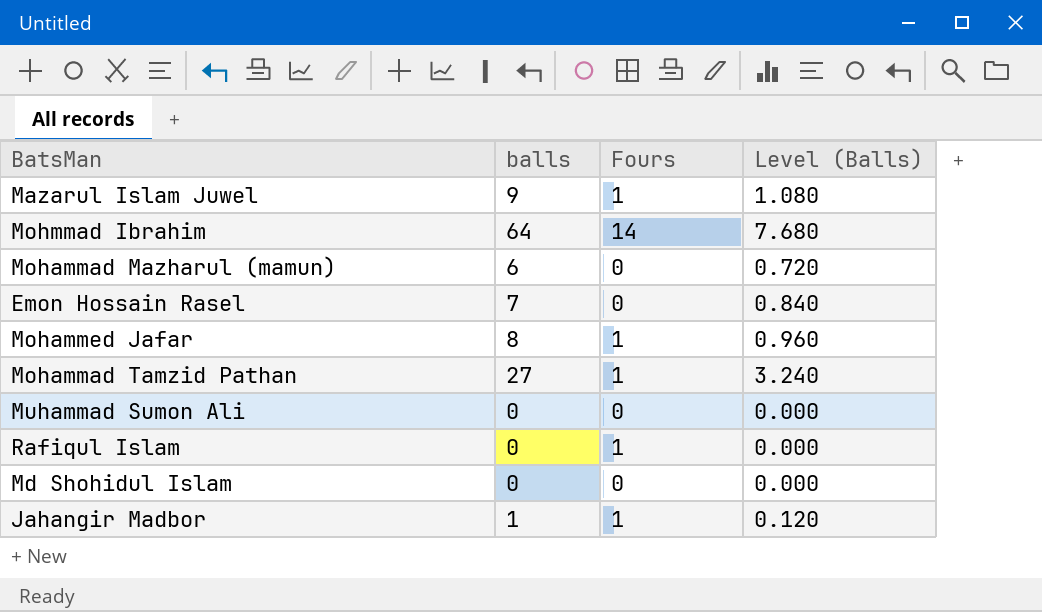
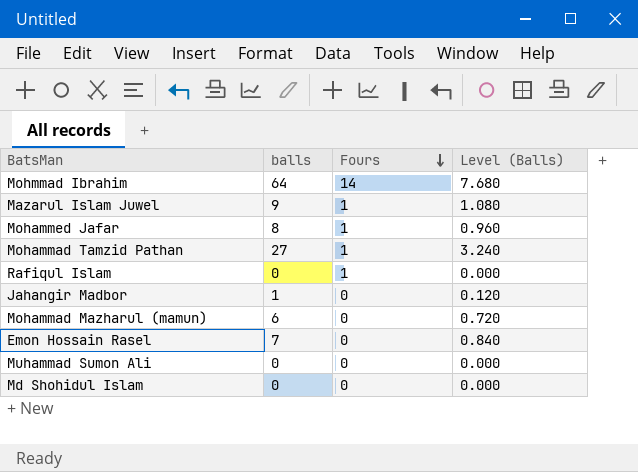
row order: none -> Fours descending
Jahangir Madbor | Fours: 1 -> 0

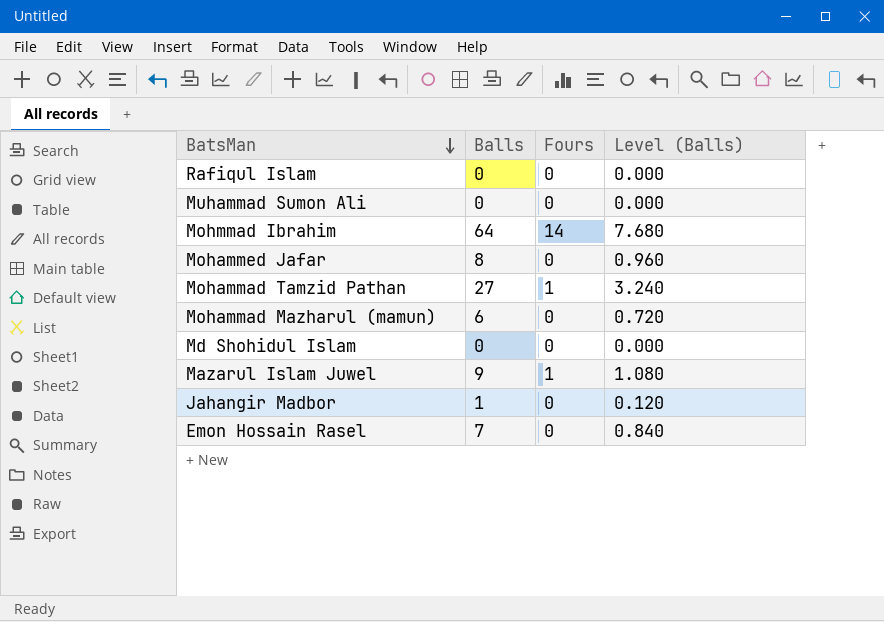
row order: Fours descending -> BatsMan descending
column name: balls -> Balls
Rafiqul Islam | Fours: 1 -> 0
Mohammed Jafar | Fours: 1 -> 0

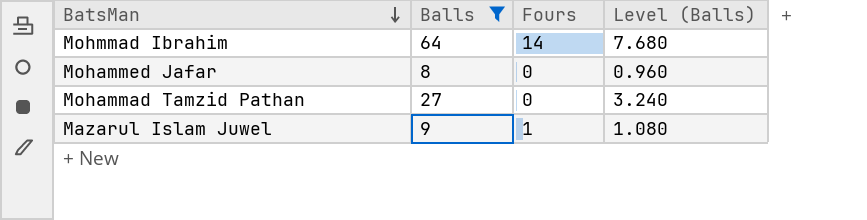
filter: none -> Balls >= 8
Mohammad Tamzid Pathan | Fours: 1 -> 0

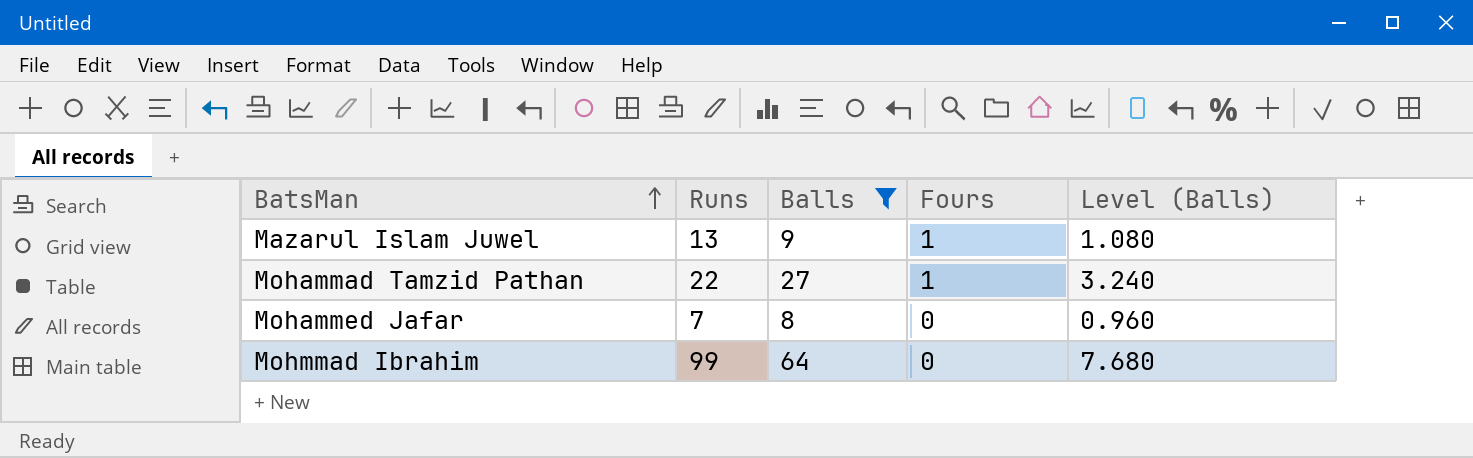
row order: BatsMan descending -> BatsMan ascending
column Runs | position: none -> 2
Mohammad Tamzid Pathan | Fours: 0 -> 1
Mohmmad Ibrahim | Fours: 14 -> 0

